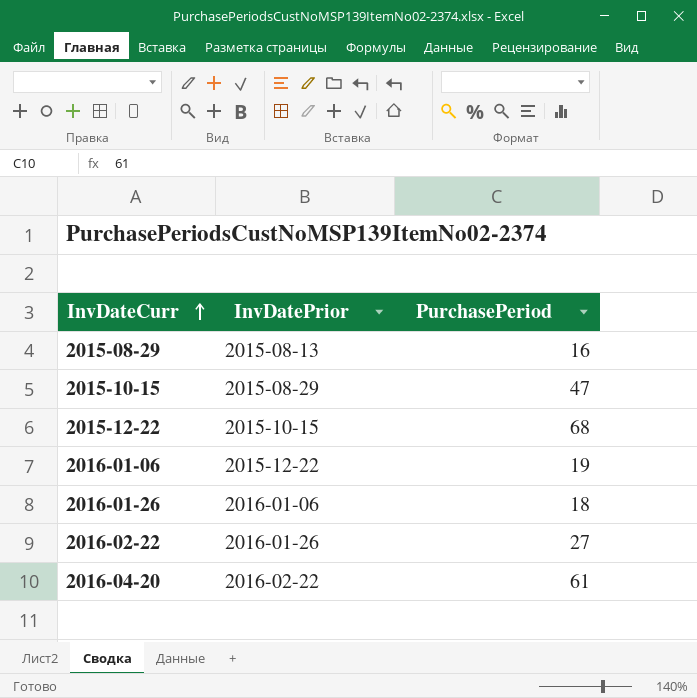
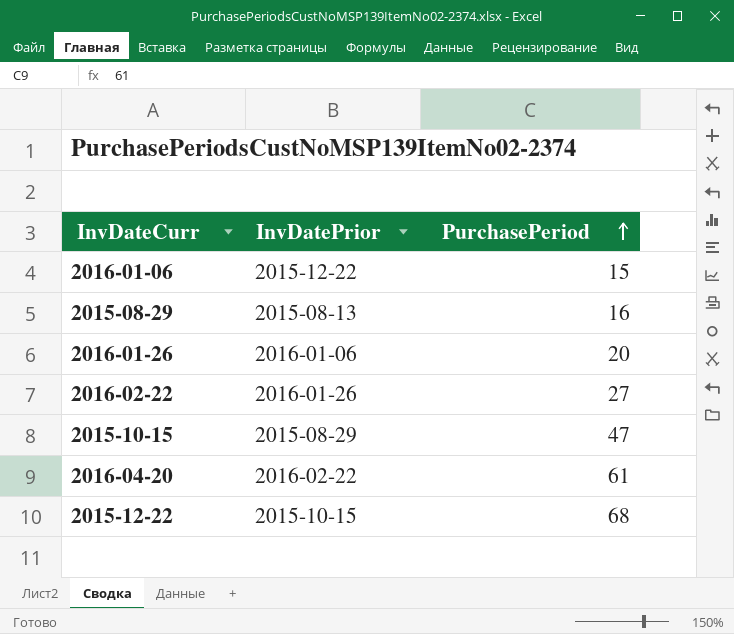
row order: InvDateCurr ascending -> PurchasePeriod ascending
2016-01-06 | PurchasePeriod: 19 -> 15
2016-01-26 | PurchasePeriod: 18 -> 20

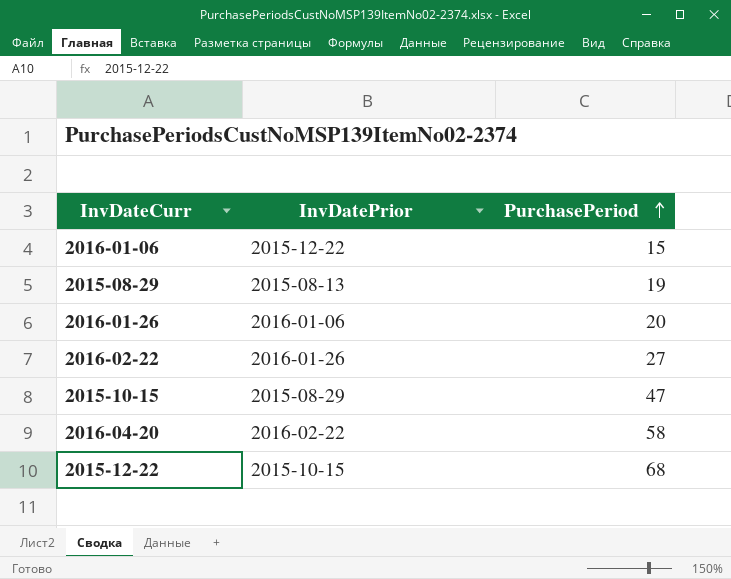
2015-08-29 | PurchasePeriod: 16 -> 19
2016-04-20 | PurchasePeriod: 61 -> 58

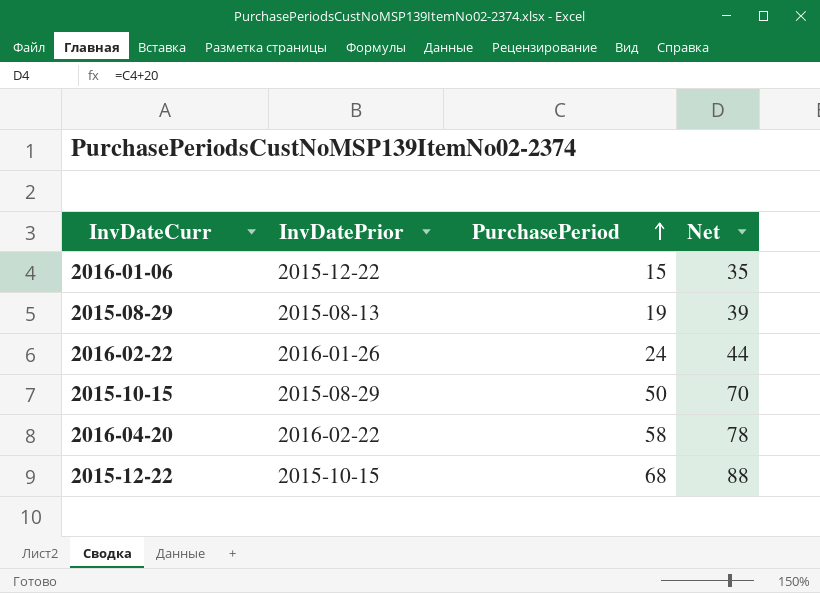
column Net | formula: none -> [PurchasePeriod] + 20
row 2016-01-26: 2016-01-06 | 20 -> none
2016-02-22 | PurchasePeriod: 27 -> 24
2015-10-15 | PurchasePeriod: 47 -> 50

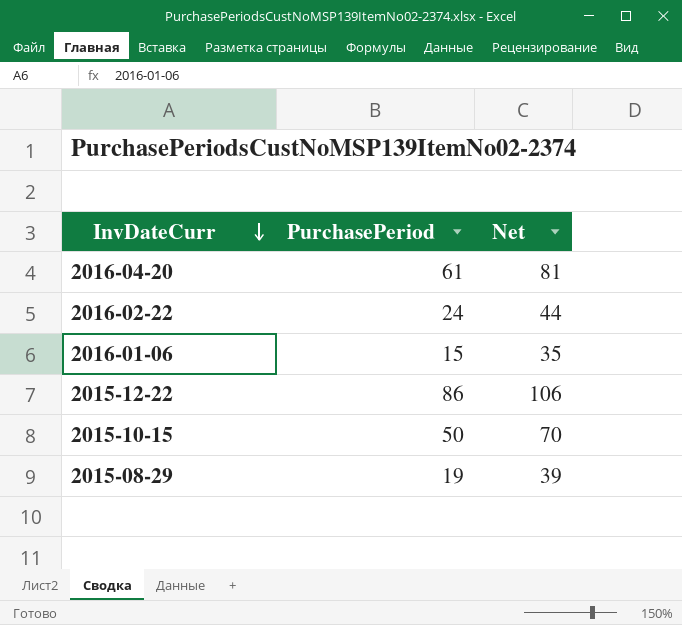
row order: PurchasePeriod ascending -> InvDateCurr descending
column InvDatePrior | position: 2 -> none
2016-04-20 | PurchasePeriod: 58 -> 61
2016-04-20 | Net: 78 -> 81
2015-12-22 | PurchasePeriod: 68 -> 86
2015-12-22 | Net: 88 -> 106

